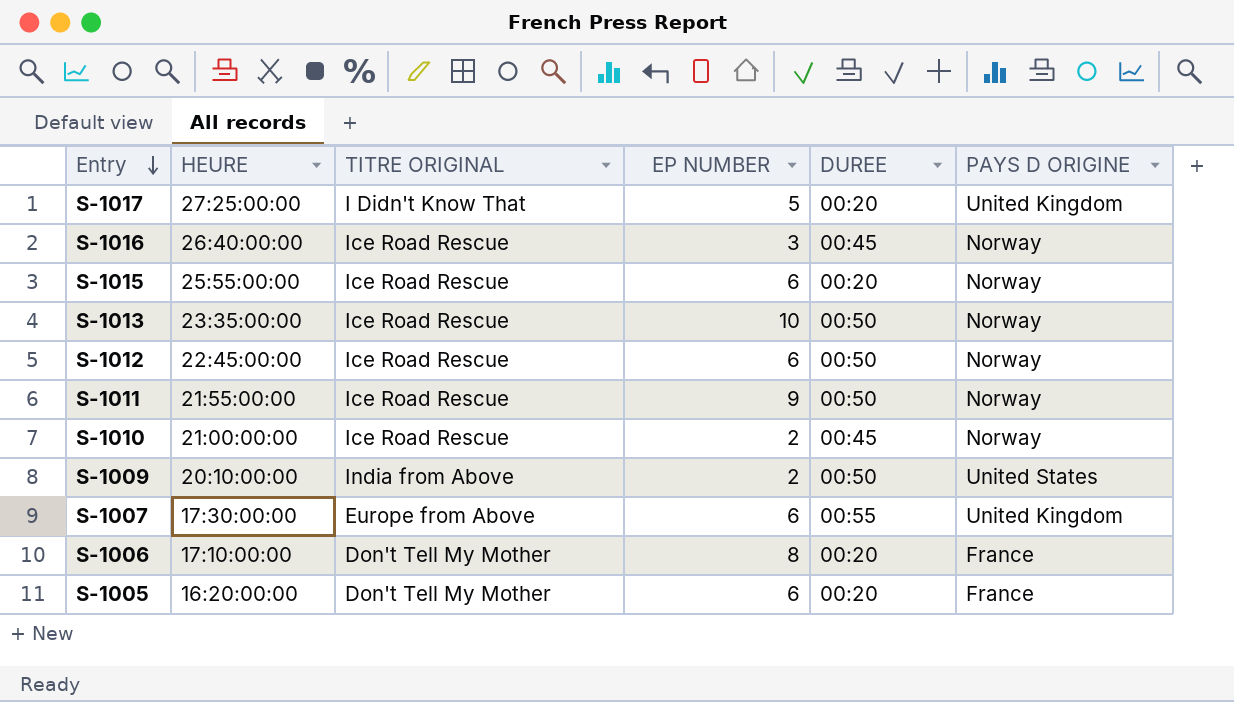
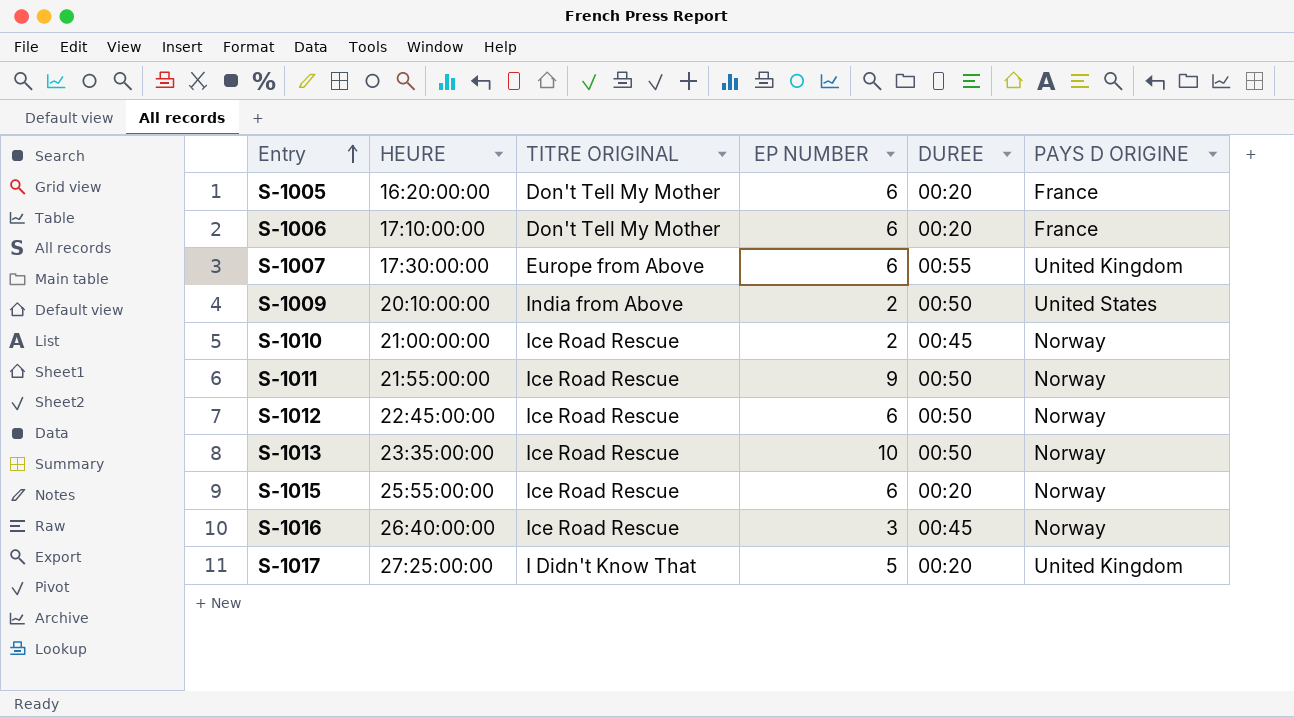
row order: Entry descending -> Entry ascending
S-1006 | EP NUMBER: 8 -> 6

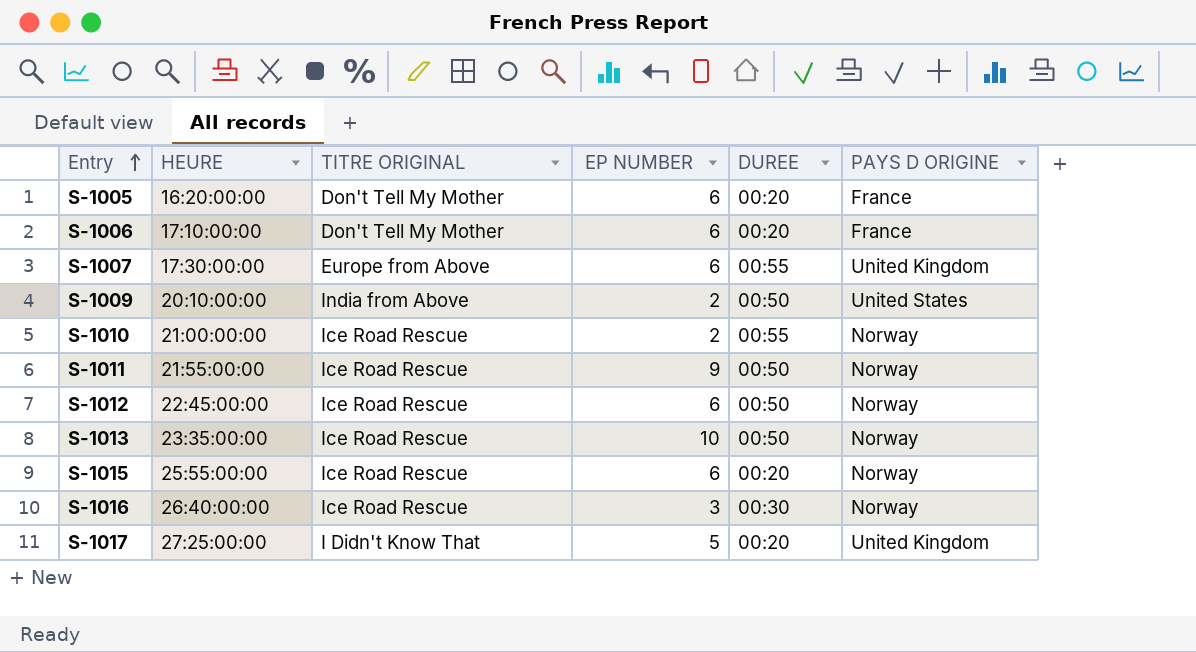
S-1010 | DUREE: 00:45 -> 00:55
S-1016 | DUREE: 00:45 -> 00:30

